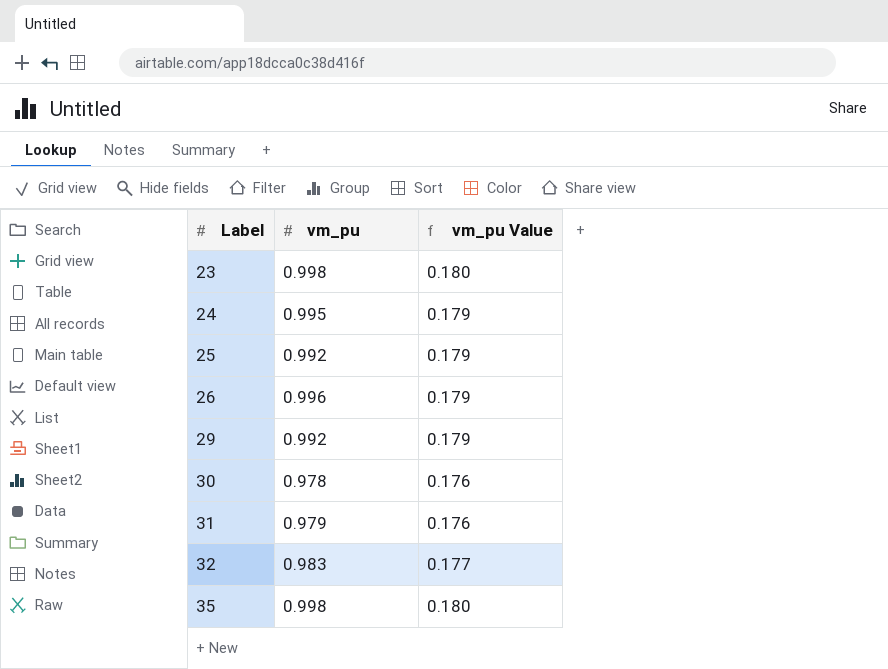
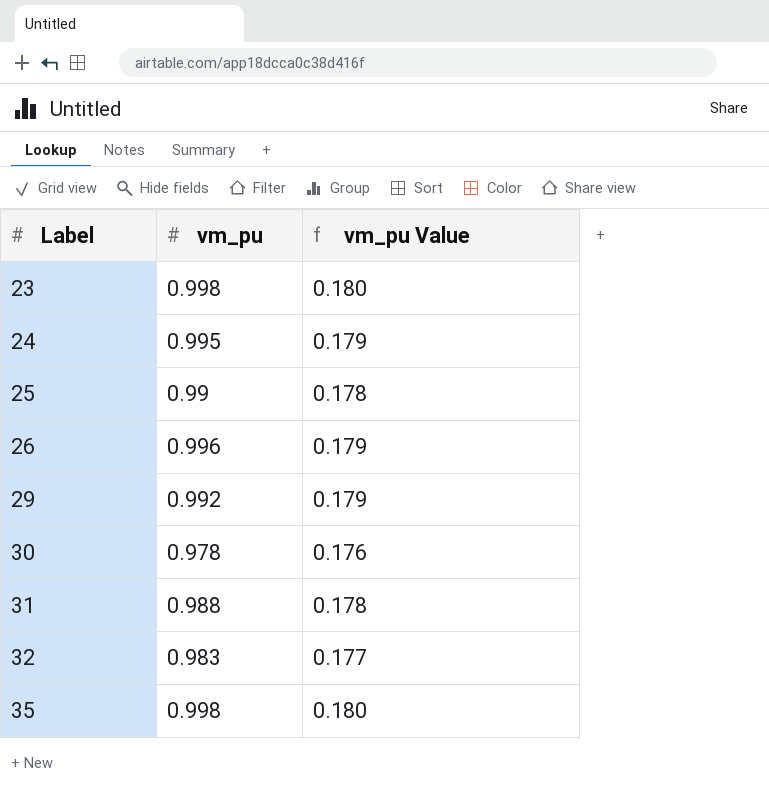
25 | vm_pu: 0.992 -> 0.99
25 | vm_pu Value: 0.179 -> 0.178
31 | vm_pu: 0.979 -> 0.988
31 | vm_pu Value: 0.176 -> 0.178

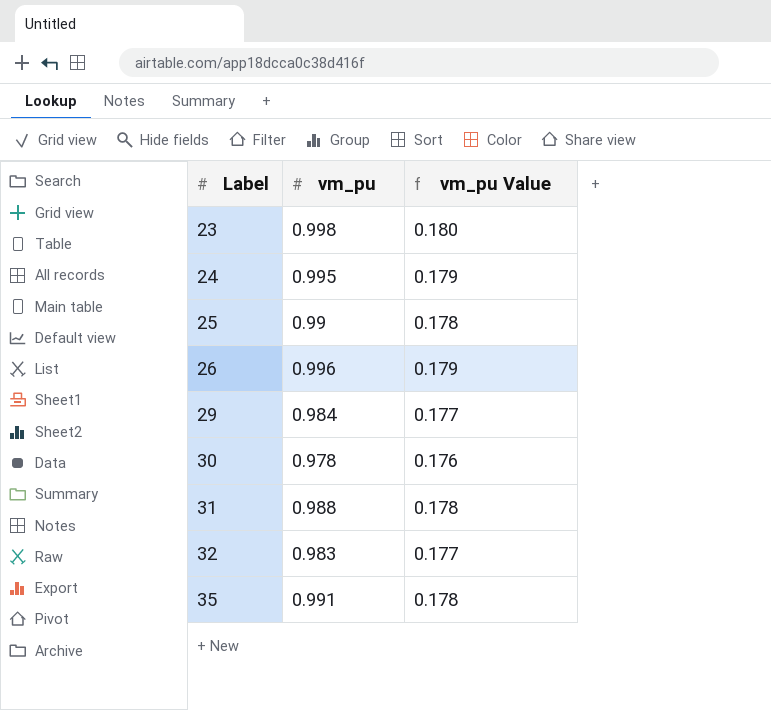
29 | vm_pu: 0.992 -> 0.984
29 | vm_pu Value: 0.179 -> 0.177
35 | vm_pu: 0.998 -> 0.991
35 | vm_pu Value: 0.180 -> 0.178

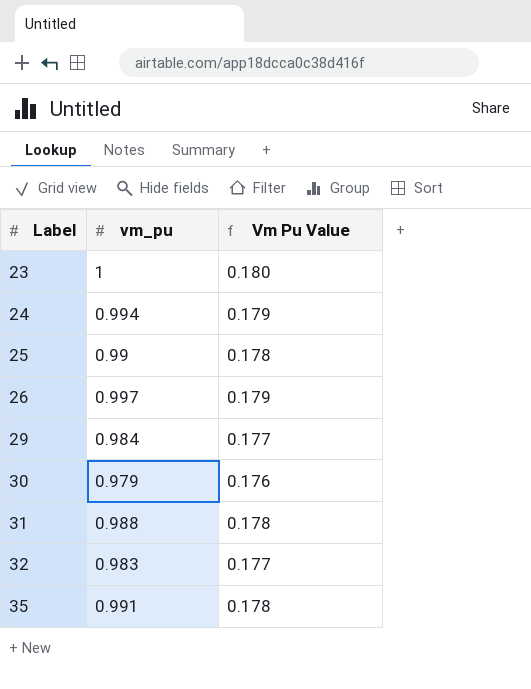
column name: vm_pu Value -> Vm Pu Value
23 | vm_pu: 0.998 -> 1
24 | vm_pu: 0.995 -> 0.994
26 | vm_pu: 0.996 -> 0.997
30 | vm_pu: 0.978 -> 0.979

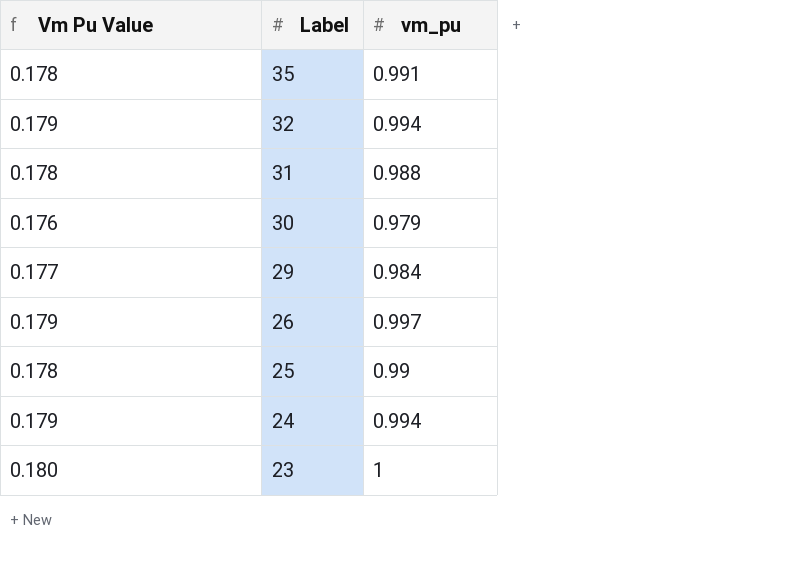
row order: Label ascending -> Label descending
column Vm Pu Value | position: 3 -> 1
32 | Vm Pu Value: 0.177 -> 0.179
32 | vm_pu: 0.983 -> 0.994

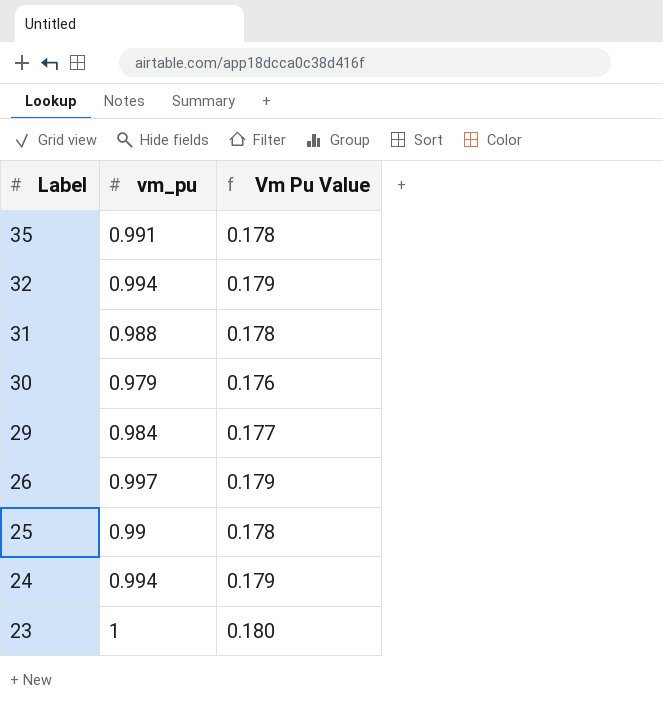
column Vm Pu Value | position: 1 -> 3

